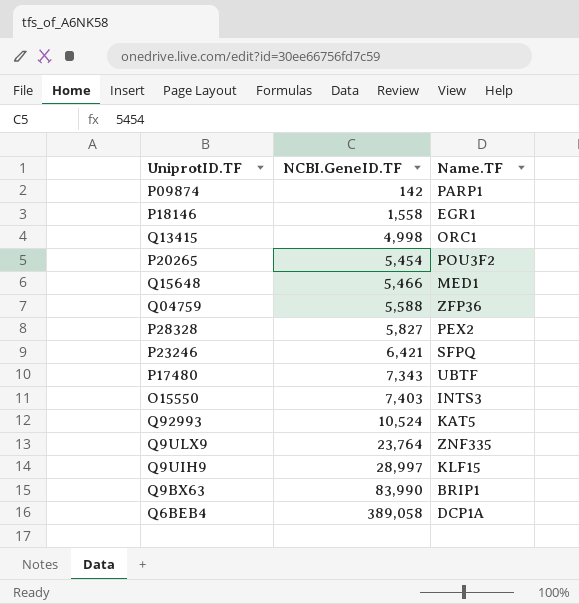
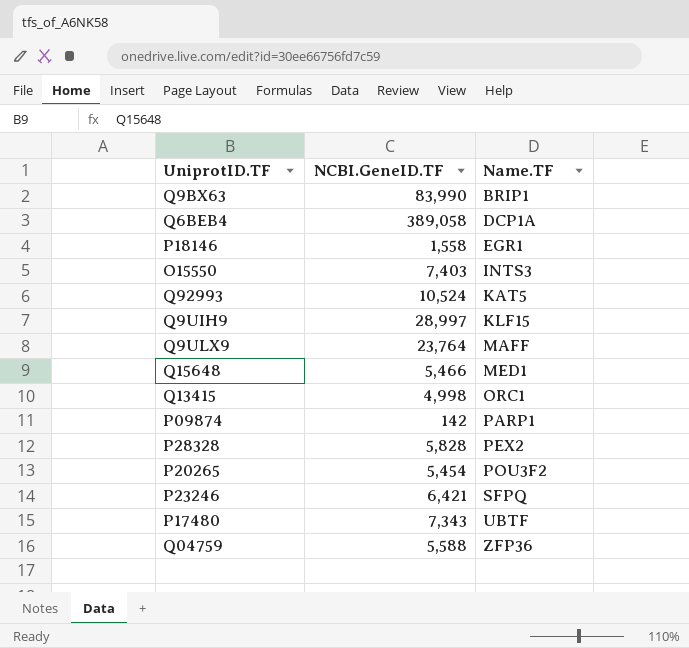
row order: NCBI.GeneID.TF ascending -> Name.TF ascending
Q9ULX9 | Name.TF: ZNF335 -> MAFF
P28328 | NCBI.GeneID.TF: 5,827 -> 5,828

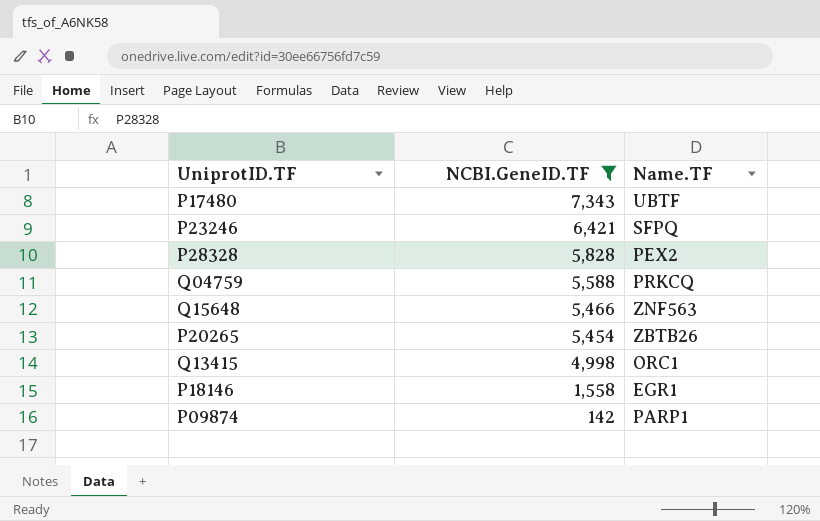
filter: none -> NCBI.GeneID.TF <= 7,343
row order: Name.TF ascending -> NCBI.GeneID.TF descending
Q04759 | Name.TF: ZFP36 -> PRKCQ
Q15648 | Name.TF: MED1 -> ZNF563
P20265 | Name.TF: POU3F2 -> ZBTB26

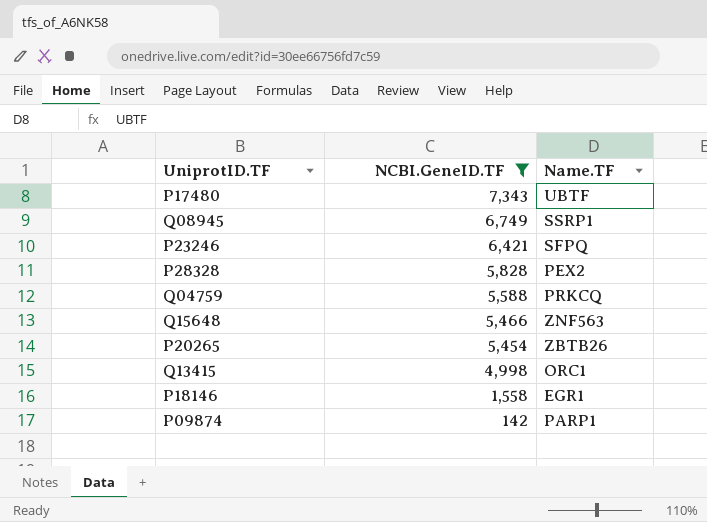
row Q08945: none -> 6,749 | SSRP1

